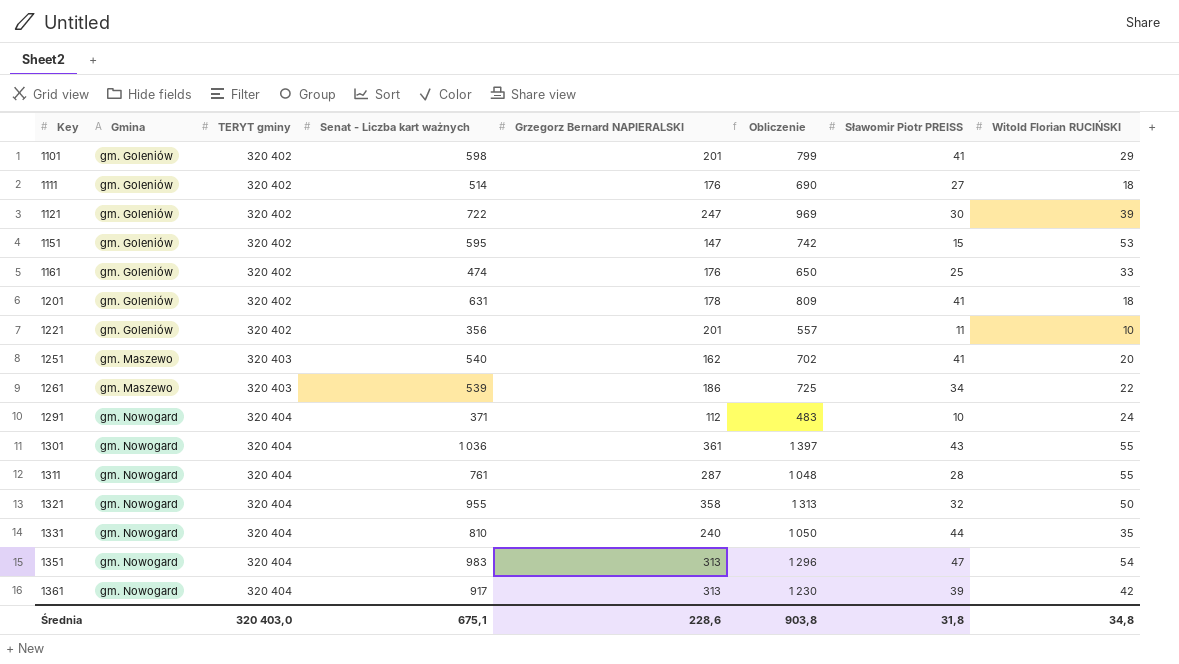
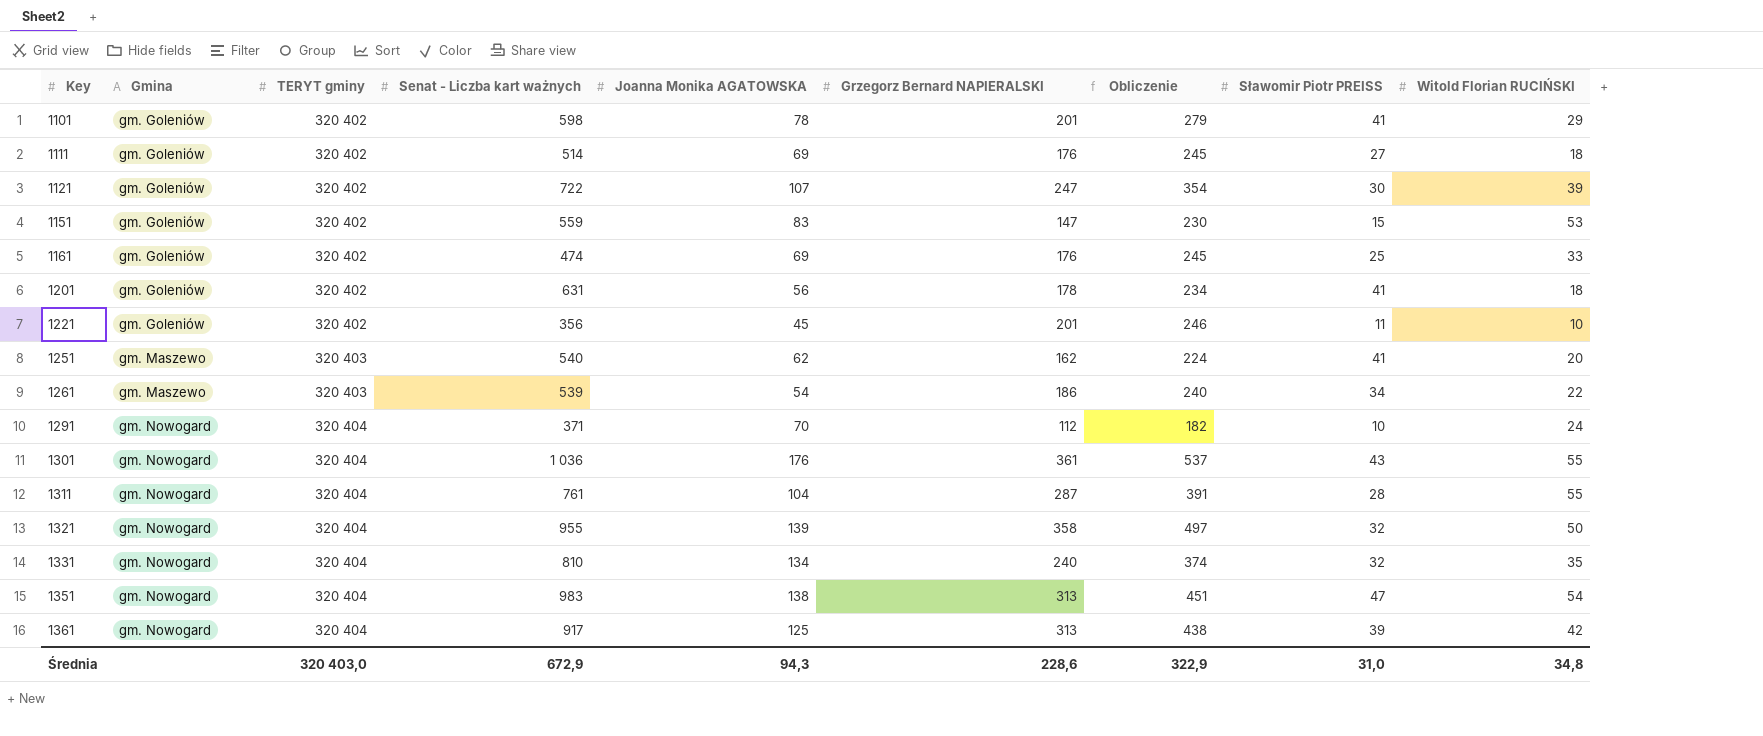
column Joanna Monika AGATOWSKA | position: none -> 5
column Obliczenie | formula: [Senat - Liczba kart ważnych] + [Grzegorz Bernard NAPIERALSKI] -> [Joanna Monika AGATOWSKA] + [Grzegorz Bernard NAPIERALSKI]
1151 | Senat - Liczba kart ważnych: 595 -> 559
1331 | Sławomir Piotr PREISS: 44 -> 32
Średnia | Senat - Liczba kart ważnych: 675,1 -> 672,9
Średnia | Obliczenie: 903,8 -> 322,9
Średnia | Sławomir Piotr PREISS: 31,8 -> 31,0

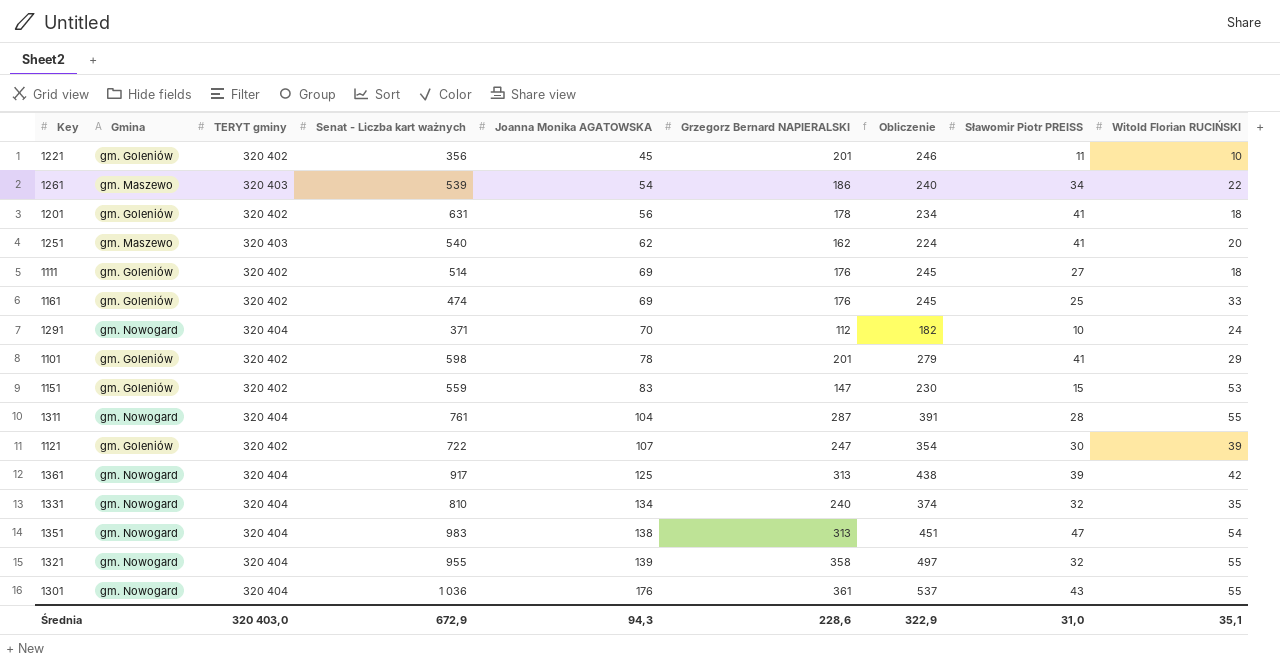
row order: Key ascending -> Joanna Monika AGATOWSKA ascending
1321 | Witold Florian RUCIŃSKI: 50 -> 55
Średnia | Witold Florian RUCIŃSKI: 34,8 -> 35,1

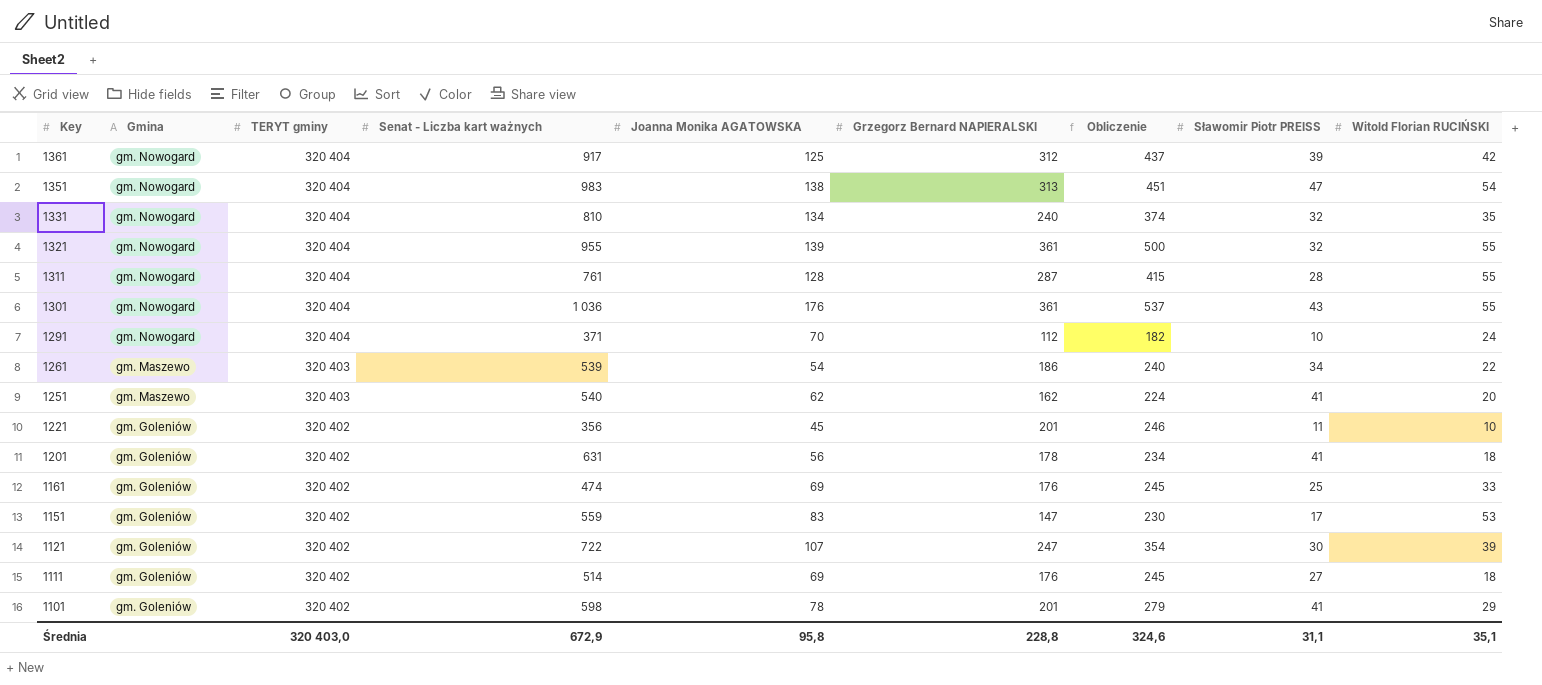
row order: Joanna Monika AGATOWSKA ascending -> Key descending
1361 | Grzegorz Bernard NAPIERALSKI: 313 -> 312
1361 | Obliczenie: 438 -> 437
1321 | Grzegorz Bernard NAPIERALSKI: 358 -> 361
1321 | Obliczenie: 497 -> 500
1311 | Joanna Monika AGATOWSKA: 104 -> 128
1311 | Obliczenie: 391 -> 415
1151 | Sławomir Piotr PREISS: 15 -> 17
Średnia | Joanna Monika AGATOWSKA: 94,3 -> 95,8
Średnia | Grzegorz Bernard NAPIERALSKI: 228,6 -> 228,8
Średnia | Obliczenie: 322,9 -> 324,6
Średnia | Sławomir Piotr PREISS: 31,0 -> 31,1

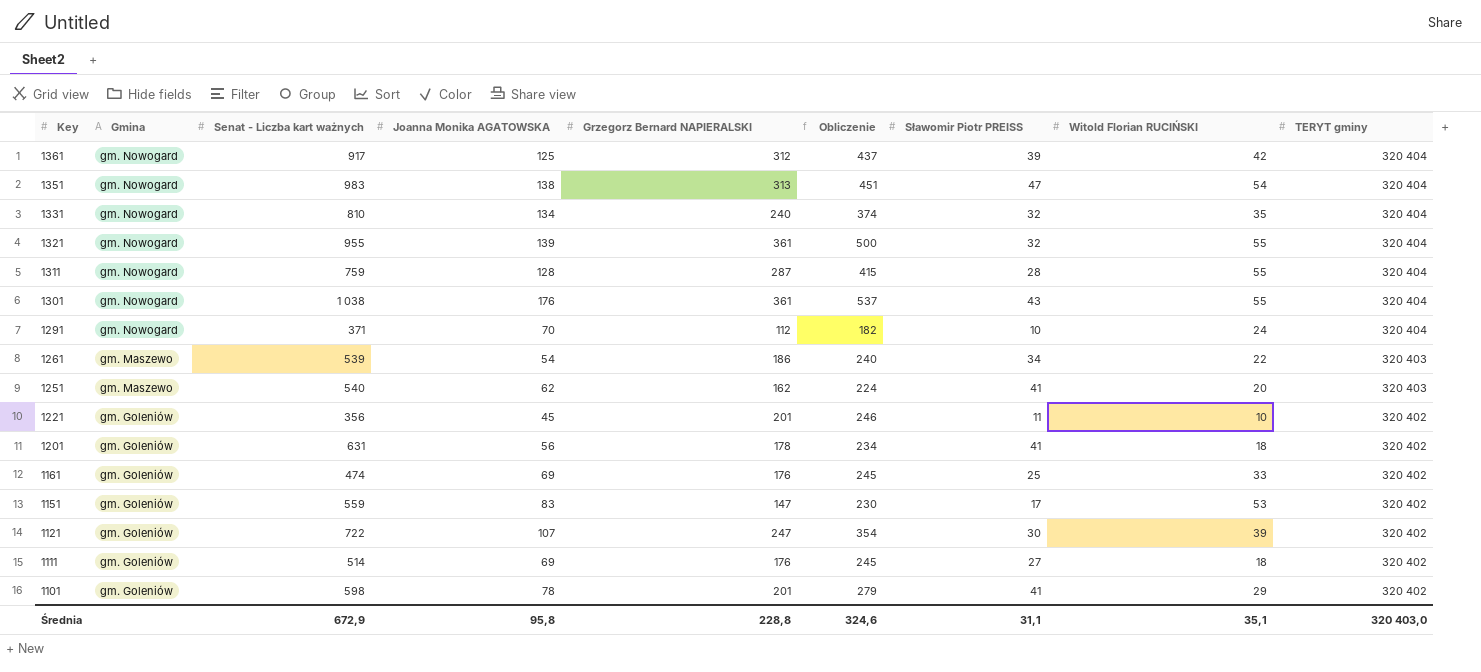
column TERYT gminy | position: 3 -> 9
1311 | Senat - Liczba kart ważnych: 761 -> 759
1301 | Senat - Liczba kart ważnych: 1 036 -> 1 038

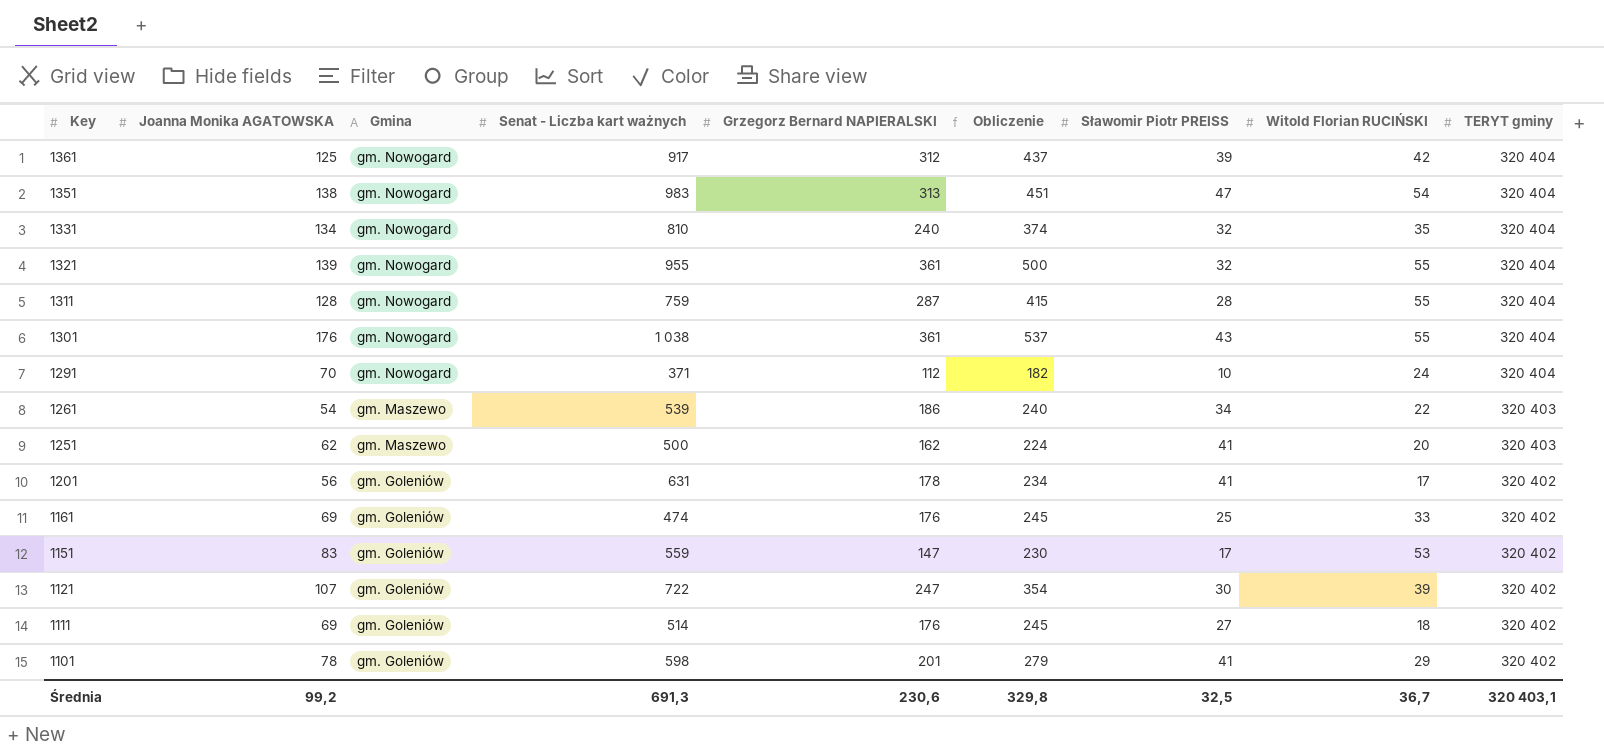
column Joanna Monika AGATOWSKA | position: 4 -> 2
row 1221: gm. Goleniów | 356 | 45 | 201 | 246 | 11 | 10 | 320 402 -> none
1251 | Senat - Liczba kart ważnych: 540 -> 500
1201 | Witold Florian RUCIŃSKI: 18 -> 17
Średnia | Joanna Monika AGATOWSKA: 95,8 -> 99,2
Średnia | Senat - Liczba kart ważnych: 672,9 -> 691,3
Średnia | Grzegorz Bernard NAPIERALSKI: 228,8 -> 230,6
Średnia | Obliczenie: 324,6 -> 329,8
Średnia | Sławomir Piotr PREISS: 31,1 -> 32,5
Średnia | Witold Florian RUCIŃSKI: 35,1 -> 36,7
Średnia | TERYT gminy: 320 403,0 -> 320 403,1

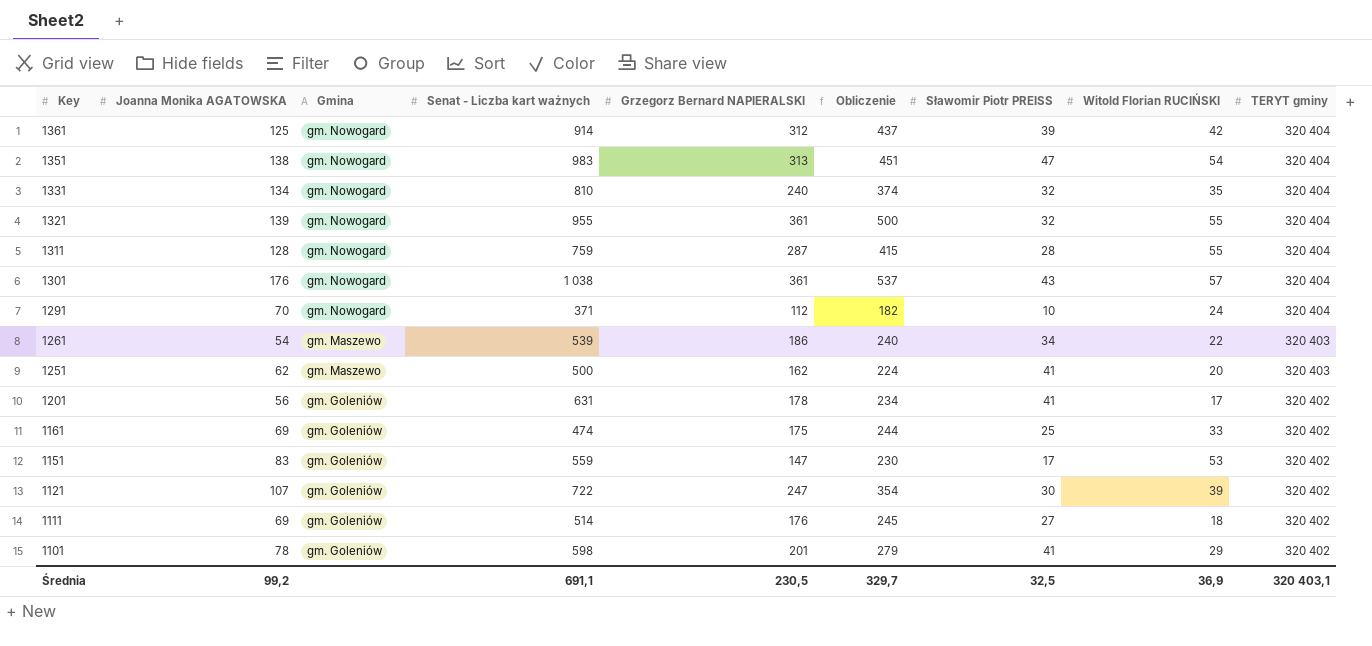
1361 | Senat - Liczba kart ważnych: 917 -> 914
1301 | Witold Florian RUCIŃSKI: 55 -> 57
1161 | Grzegorz Bernard NAPIERALSKI: 176 -> 175
1161 | Obliczenie: 245 -> 244
Średnia | Senat - Liczba kart ważnych: 691,3 -> 691,1
Średnia | Grzegorz Bernard NAPIERALSKI: 230,6 -> 230,5
Średnia | Obliczenie: 329,8 -> 329,7
Średnia | Witold Florian RUCIŃSKI: 36,7 -> 36,9

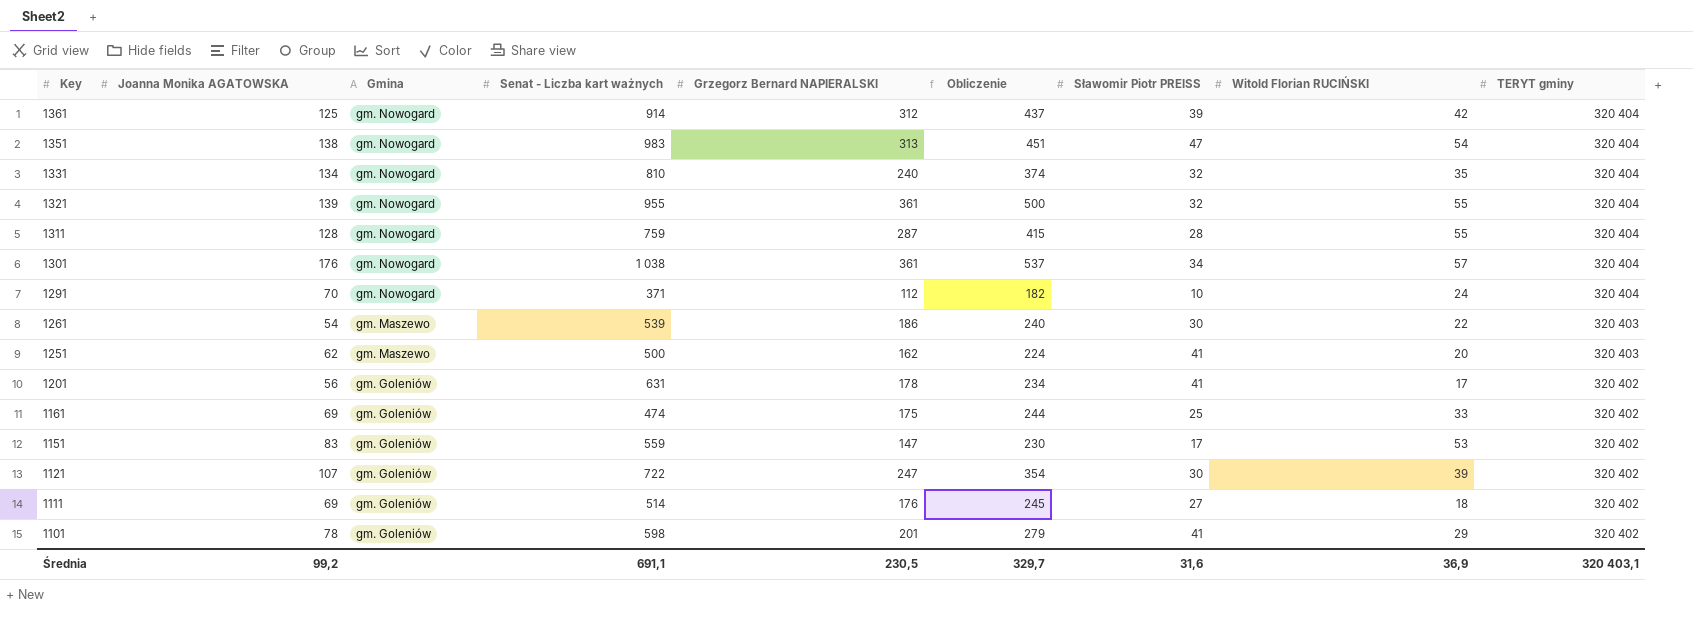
1301 | Sławomir Piotr PREISS: 43 -> 34
1261 | Sławomir Piotr PREISS: 34 -> 30
Średnia | Sławomir Piotr PREISS: 32,5 -> 31,6

